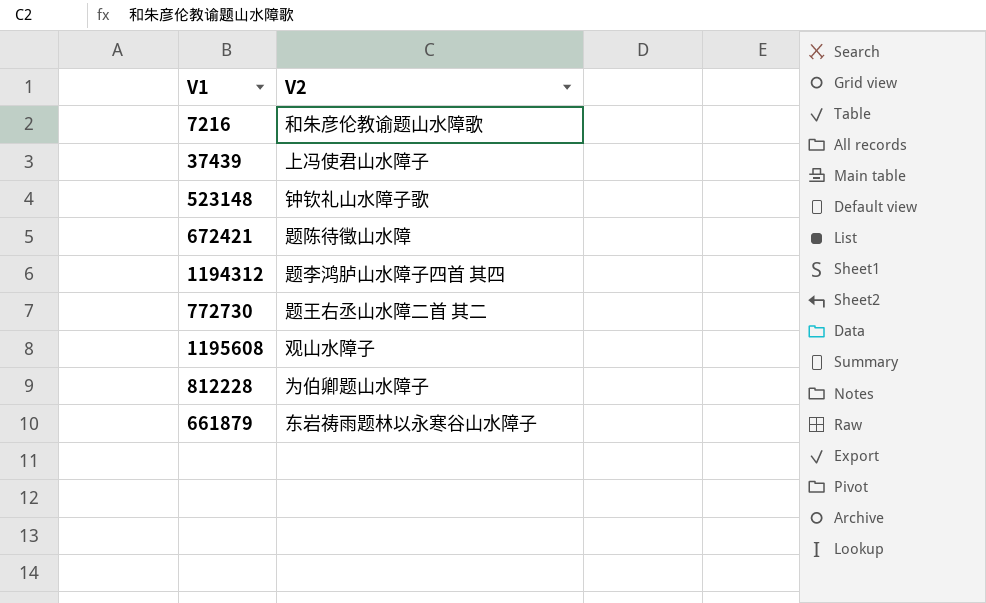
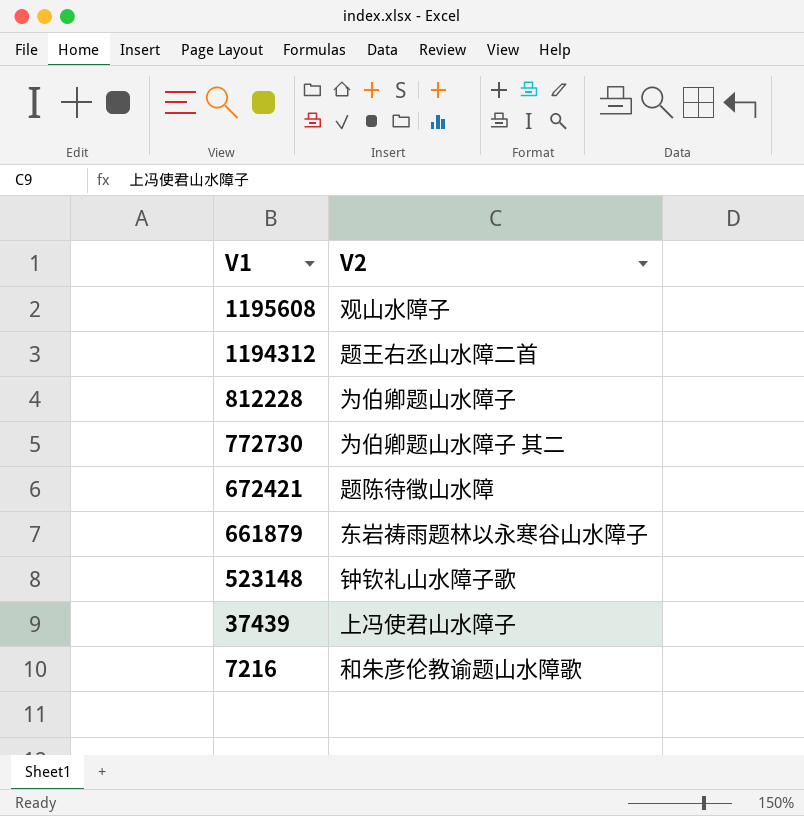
row order: none -> V1 descending
1194312 | V2: 题李鸿胪山水障子四首 其四 -> 题王右丞山水障二首
772730 | V2: 题王右丞山水障二首 其二 -> 为伯卿题山水障子 其二

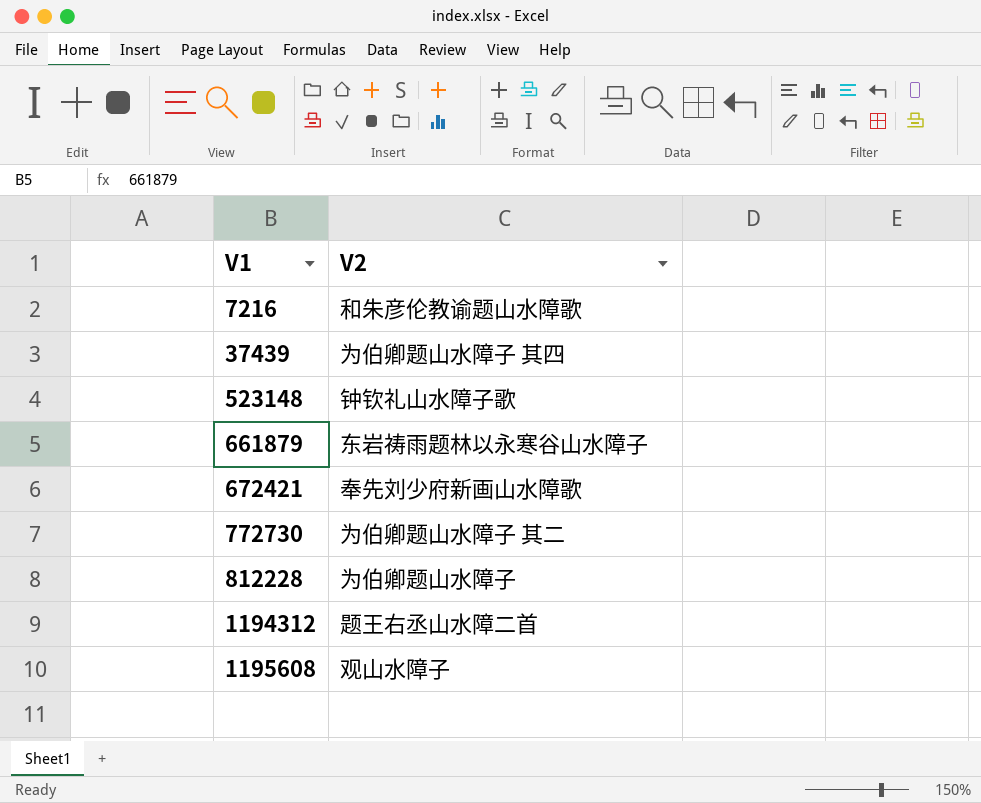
row order: V1 descending -> V1 ascending
37439 | V2: 上冯使君山水障子 -> 为伯卿题山水障子 其四
672421 | V2: 题陈待徵山水障 -> 奉先刘少府新画山水障歌

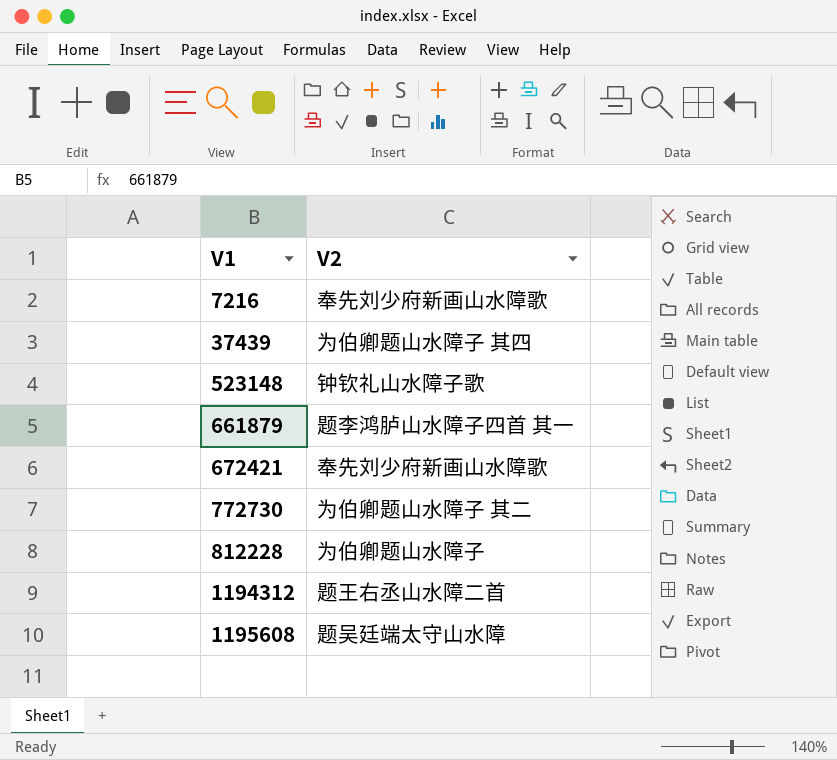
7216 | V2: 和朱彦伦教谕题山水障歌 -> 奉先刘少府新画山水障歌
661879 | V2: 东岩祷雨题林以永寒谷山水障子 -> 题李鸿胪山水障子四首 其一
1195608 | V2: 观山水障子 -> 题吴廷端太守山水障

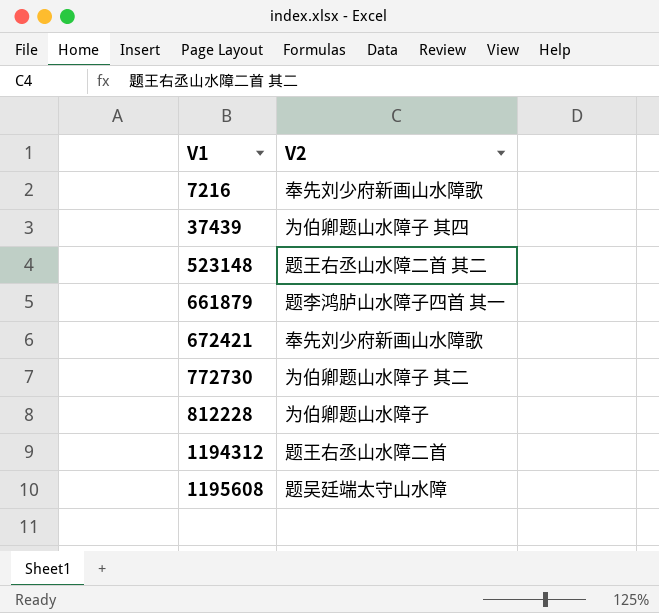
523148 | V2: 钟钦礼山水障子歌 -> 题王右丞山水障二首 其二

